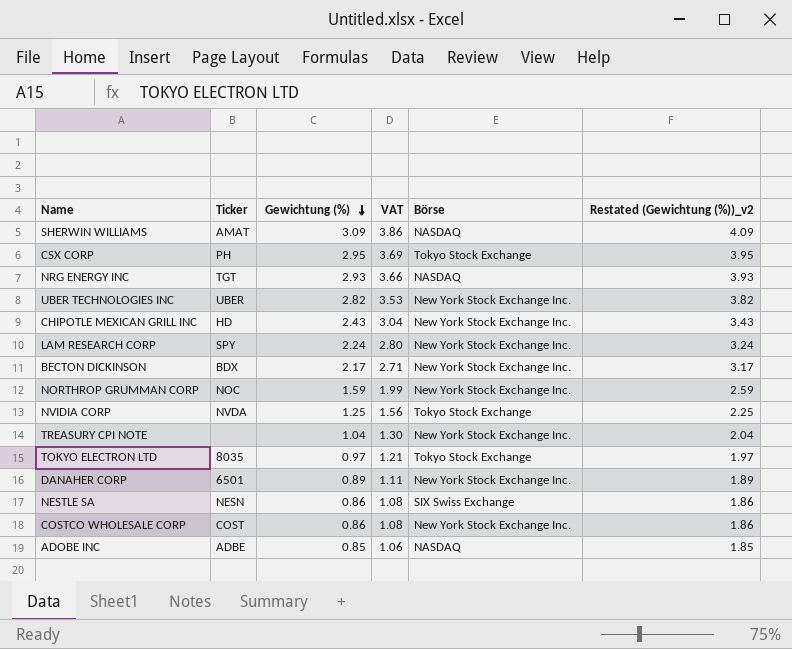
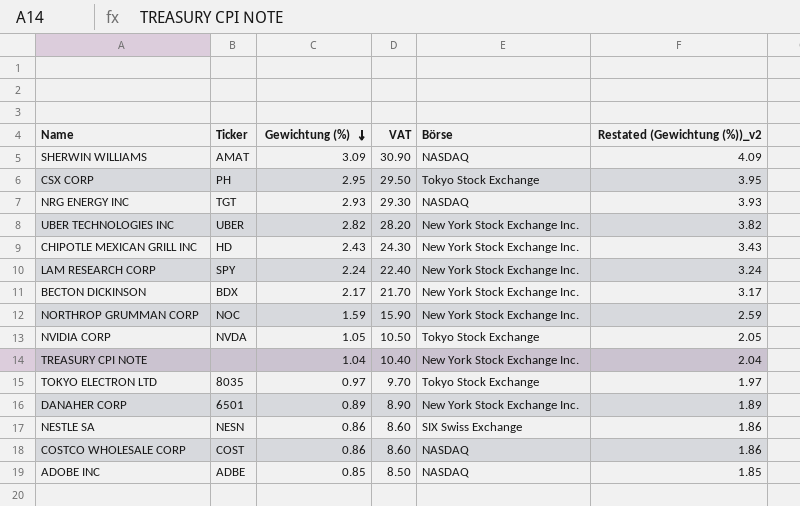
column VAT | formula: [Gewichtung (%)] * 1.25 -> [Gewichtung (%)] * 10
NVIDIA CORP | Gewichtung (%): 1.25 -> 1.05
NVIDIA CORP | Restated (Gewichtung (%))_v2: 2.25 -> 2.05
COSTCO WHOLESALE CORP | Börse: New York Stock Exchange Inc. -> NASDAQ

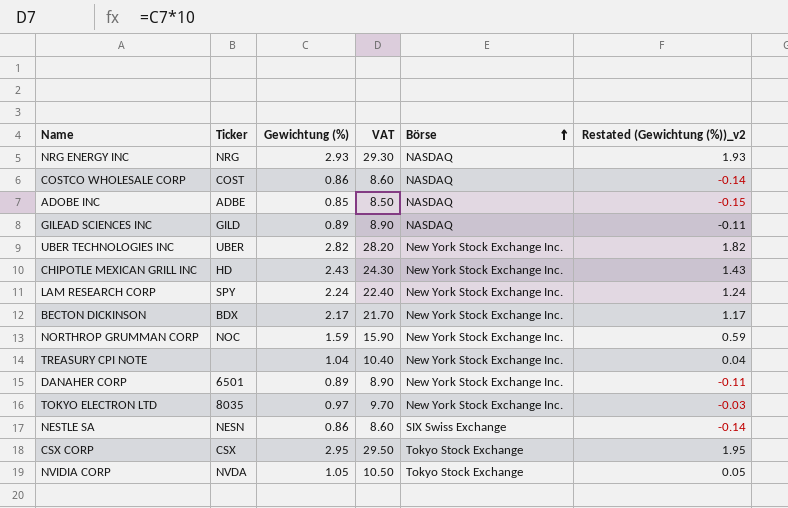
row order: Gewichtung (%) descending -> Börse ascending
column Restated (Gewichtung (%))_v2 | formula: [Gewichtung (%)] + 1 -> [Gewichtung (%)] - 1
row SHERWIN WILLIAMS: AMAT | 3.09 | 30.90 | NASDAQ | 4.09 -> none
NRG ENERGY INC | Ticker: TGT -> NRG
row GILEAD SCIENCES INC: none -> GILD | 0.89 | 8.90 | NASDAQ | -0.11
TOKYO ELECTRON LTD | Börse: Tokyo Stock Exchange -> New York Stock Exchange Inc.
CSX CORP | Ticker: PH -> CSX

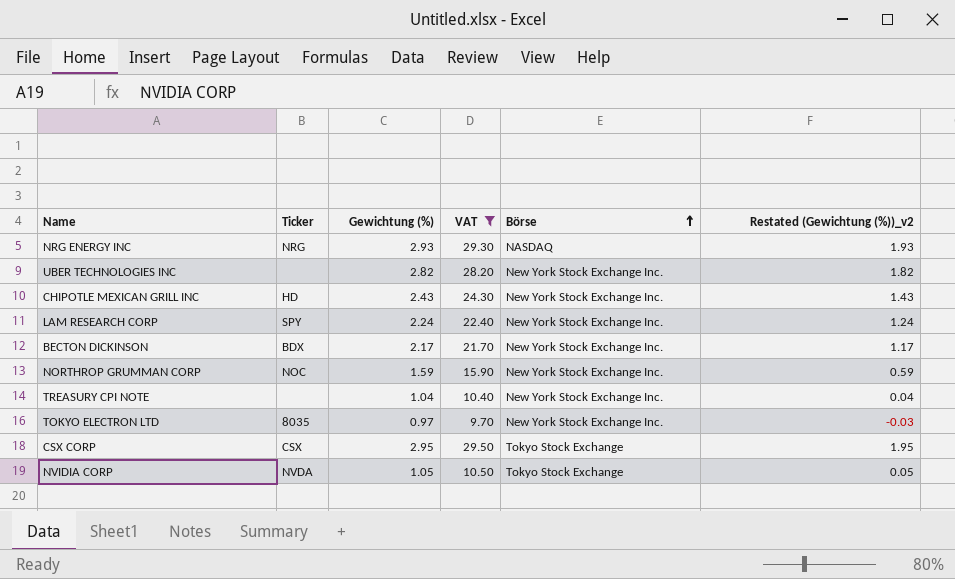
filter: none -> VAT >= 9.70
UBER TECHNOLOGIES INC | Ticker: UBER -> none

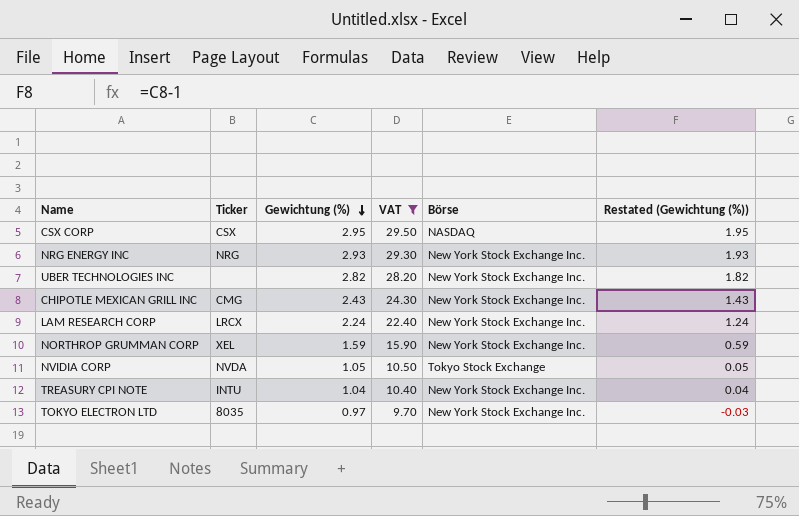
row order: Börse ascending -> Gewichtung (%) descending
column name: Restated (Gewichtung (%))_v2 -> Restated (Gewichtung (%))
row BECTON DICKINSON: BDX | 2.17 | 21.70 | New York Stock Exchange Inc. | 1.17 -> none
CSX CORP | Börse: Tokyo Stock Exchange -> NASDAQ
NRG ENERGY INC | Börse: NASDAQ -> New York Stock Exchange Inc.
CHIPOTLE MEXICAN GRILL INC | Ticker: HD -> CMG
LAM RESEARCH CORP | Ticker: SPY -> LRCX
NORTHROP GRUMMAN CORP | Ticker: NOC -> XEL
TREASURY CPI NOTE | Ticker: none -> INTU

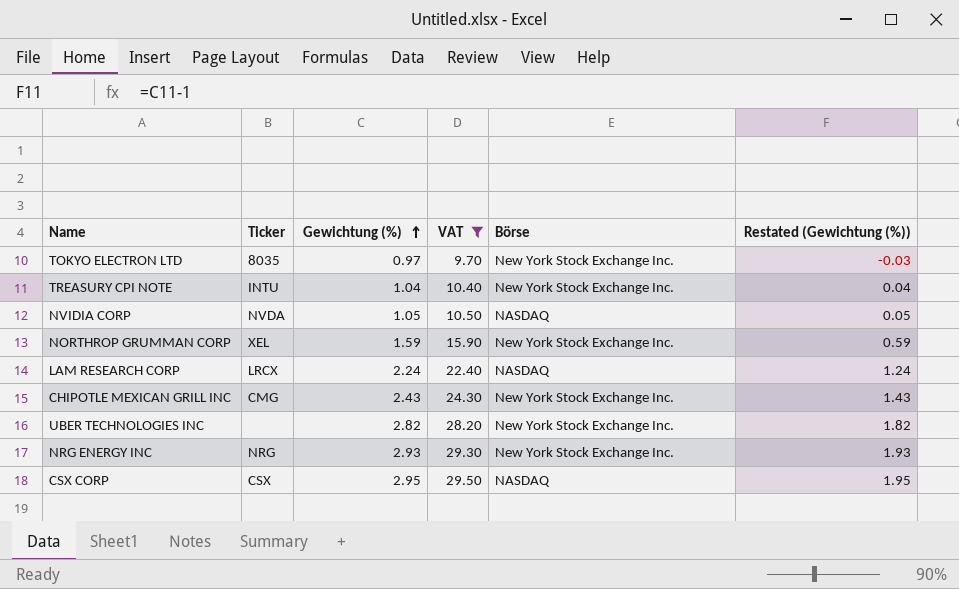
row order: Gewichtung (%) descending -> Gewichtung (%) ascending
NVIDIA CORP | Börse: Tokyo Stock Exchange -> NASDAQ
LAM RESEARCH CORP | Börse: New York Stock Exchange Inc. -> NASDAQ

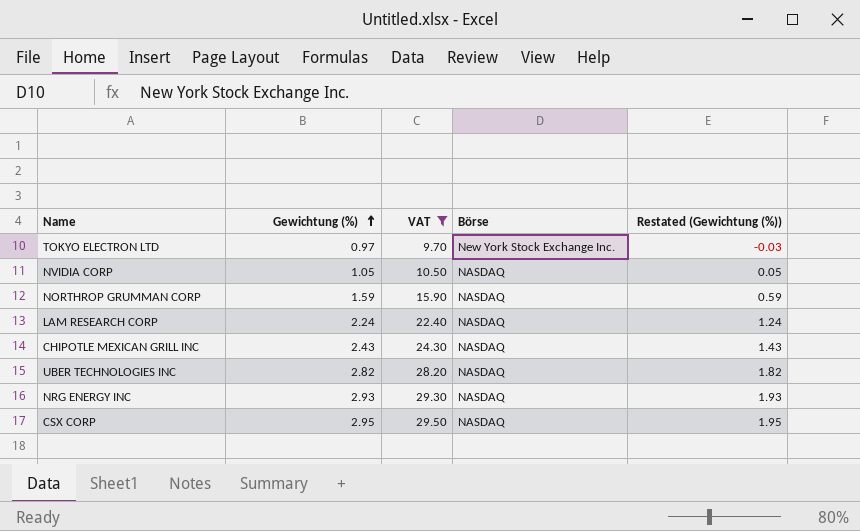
column Ticker | position: 2 -> none
row TREASURY CPI NOTE: INTU | 1.04 | 10.40 | New York Stock Exchange Inc. | 0.04 -> none
NORTHROP GRUMMAN CORP | Börse: New York Stock Exchange Inc. -> NASDAQ
CHIPOTLE MEXICAN GRILL INC | Börse: New York Stock Exchange Inc. -> NASDAQ
UBER TECHNOLOGIES INC | Börse: New York Stock Exchange Inc. -> NASDAQ
NRG ENERGY INC | Börse: New York Stock Exchange Inc. -> NASDAQ

